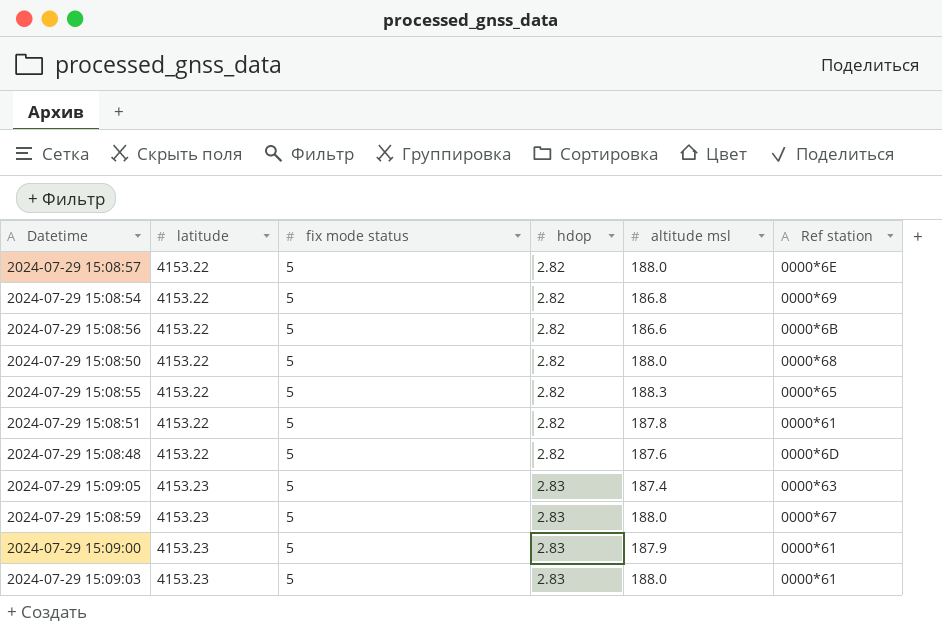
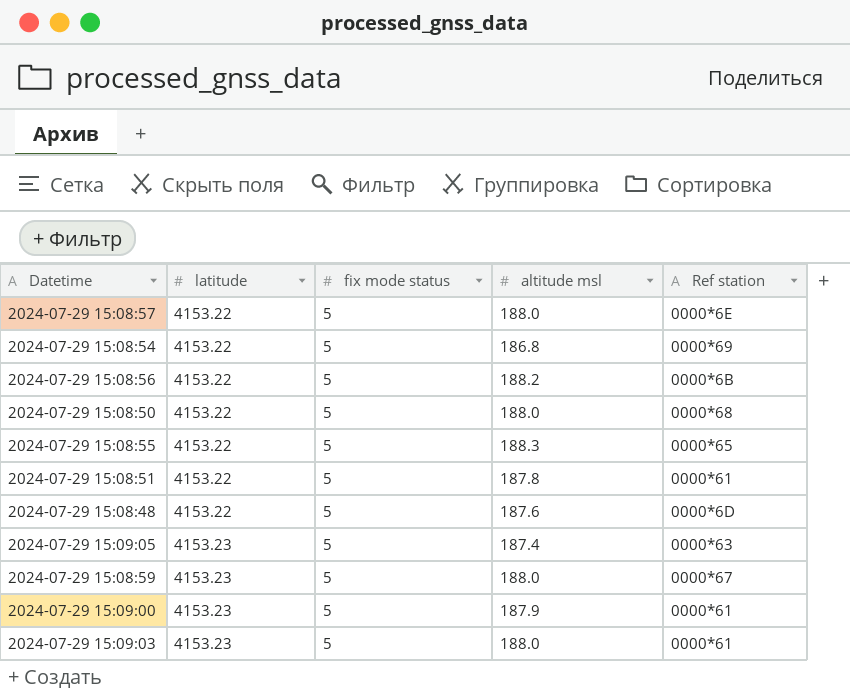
column hdop | position: 4 -> none
2024-07-29 15:08:56 | altitude msl: 186.6 -> 188.2

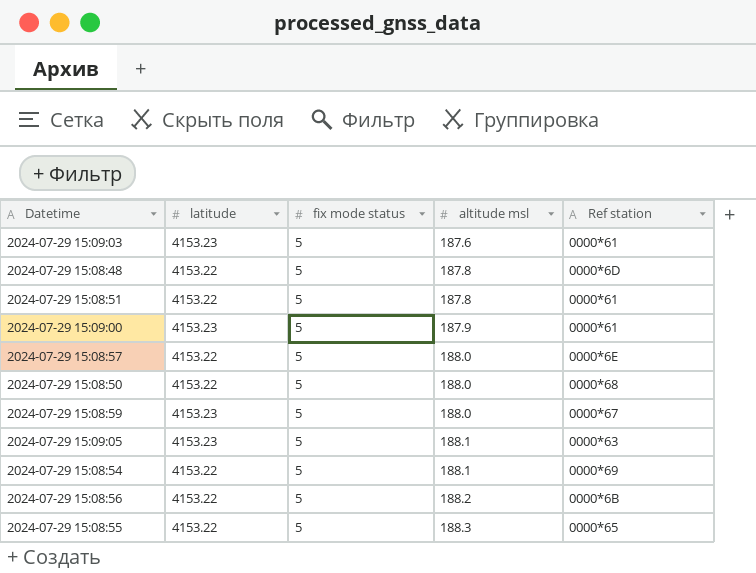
row order: latitude ascending -> altitude msl ascending
2024-07-29 15:09:03 | altitude msl: 188.0 -> 187.6
2024-07-29 15:08:48 | altitude msl: 187.6 -> 187.8
2024-07-29 15:09:05 | altitude msl: 187.4 -> 188.1
2024-07-29 15:08:54 | altitude msl: 186.8 -> 188.1

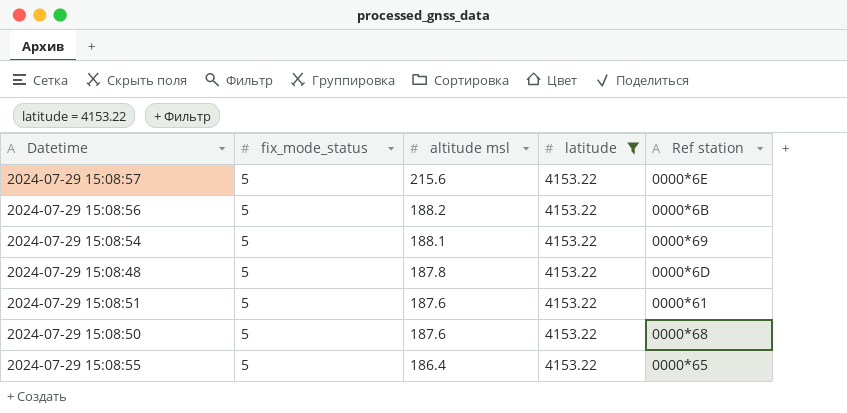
filter: none -> latitude = 4153.22
row order: altitude msl ascending -> altitude msl descending
column name: fix mode status -> fix_mode_status
column latitude | position: 2 -> 4
2024-07-29 15:08:57 | altitude msl: 188.0 -> 215.6
2024-07-29 15:08:51 | altitude msl: 187.8 -> 187.6
2024-07-29 15:08:50 | altitude msl: 188.0 -> 187.6
2024-07-29 15:08:55 | altitude msl: 188.3 -> 186.4

